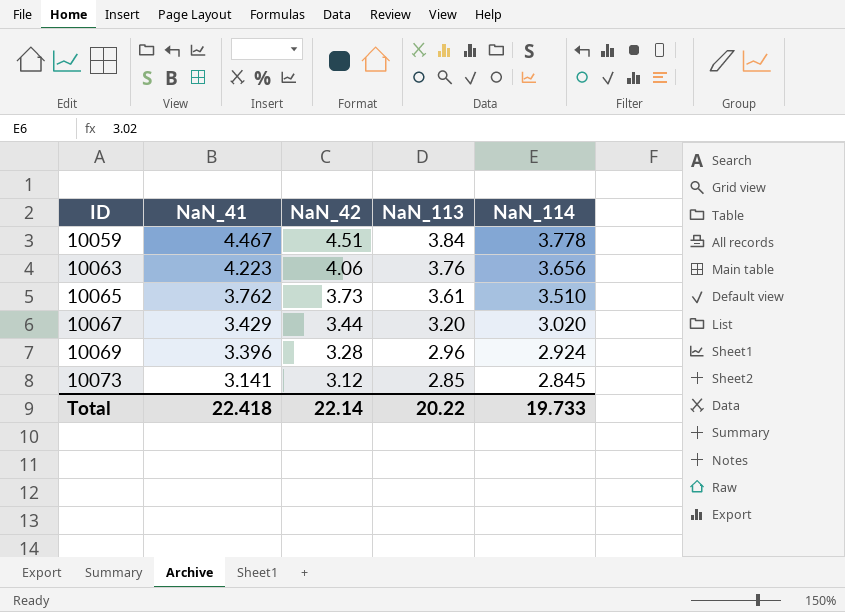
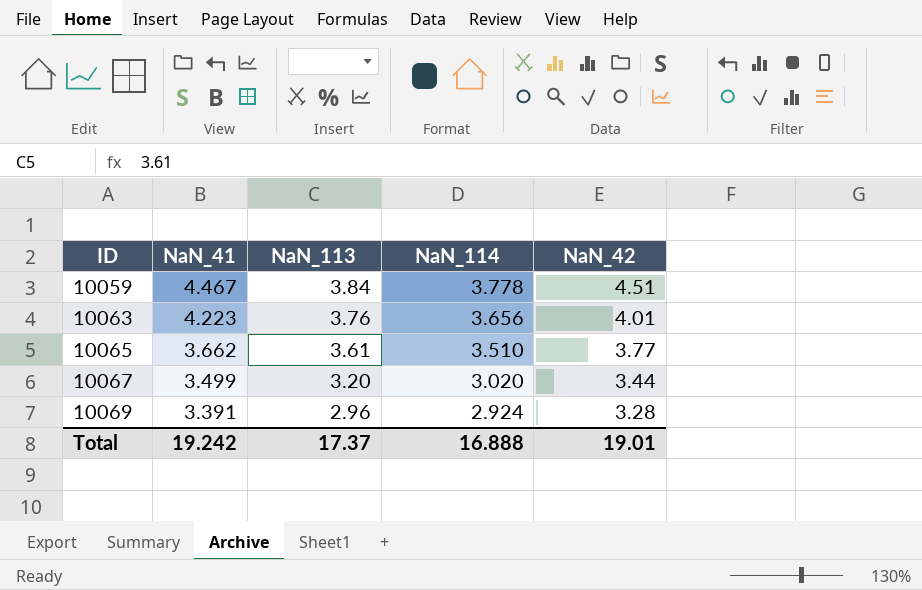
column NaN_42 | position: 3 -> 5
row 10073: 3.141 | 3.12 | 2.85 | 2.845 -> none
10063 | NaN_42: 4.06 -> 4.01
10065 | NaN_41: 3.762 -> 3.662
10065 | NaN_42: 3.73 -> 3.77
10067 | NaN_41: 3.429 -> 3.499
10069 | NaN_41: 3.396 -> 3.391
Total | NaN_41: 22.418 -> 19.242
Total | NaN_113: 20.22 -> 17.37
Total | NaN_114: 19.733 -> 16.888
Total | NaN_42: 22.14 -> 19.01

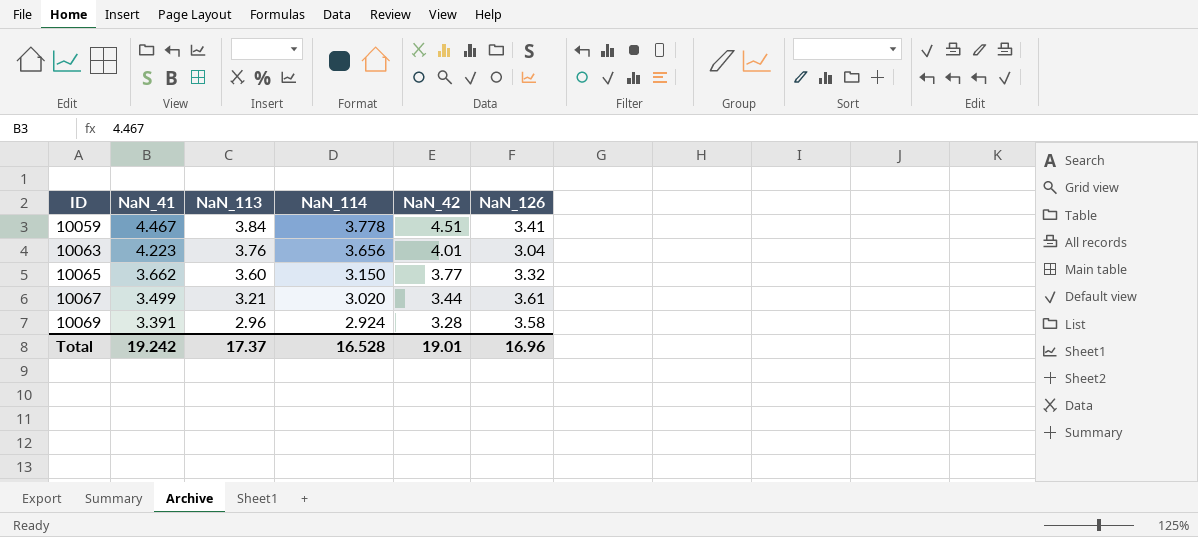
column NaN_126 | position: none -> 6
10065 | NaN_113: 3.61 -> 3.60
10065 | NaN_114: 3.510 -> 3.150
10067 | NaN_113: 3.20 -> 3.21
Total | NaN_114: 16.888 -> 16.528

